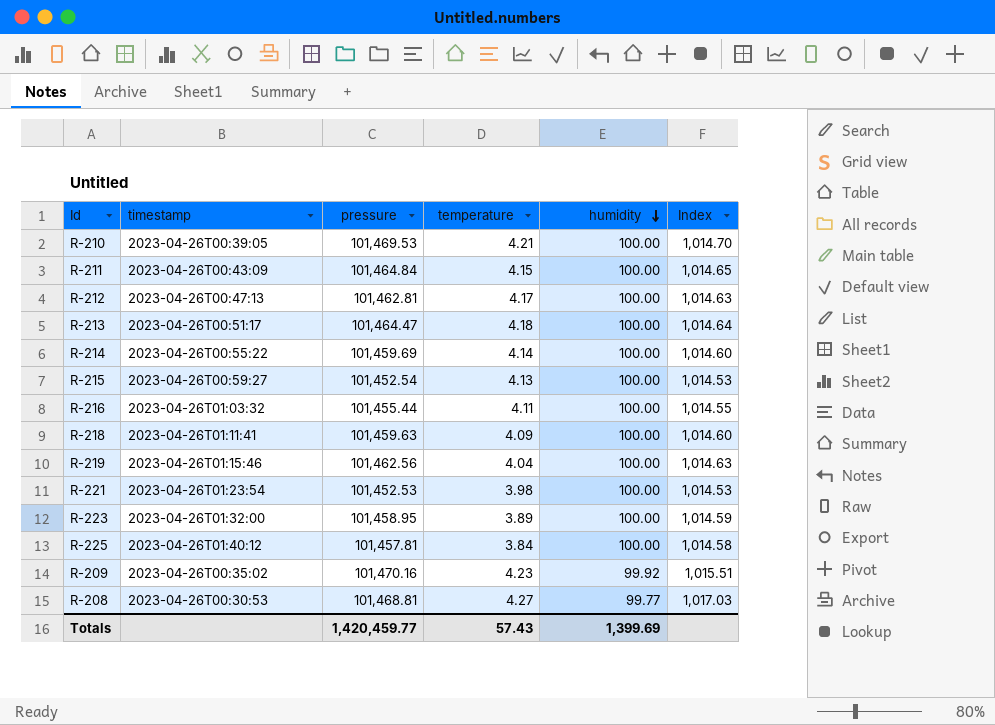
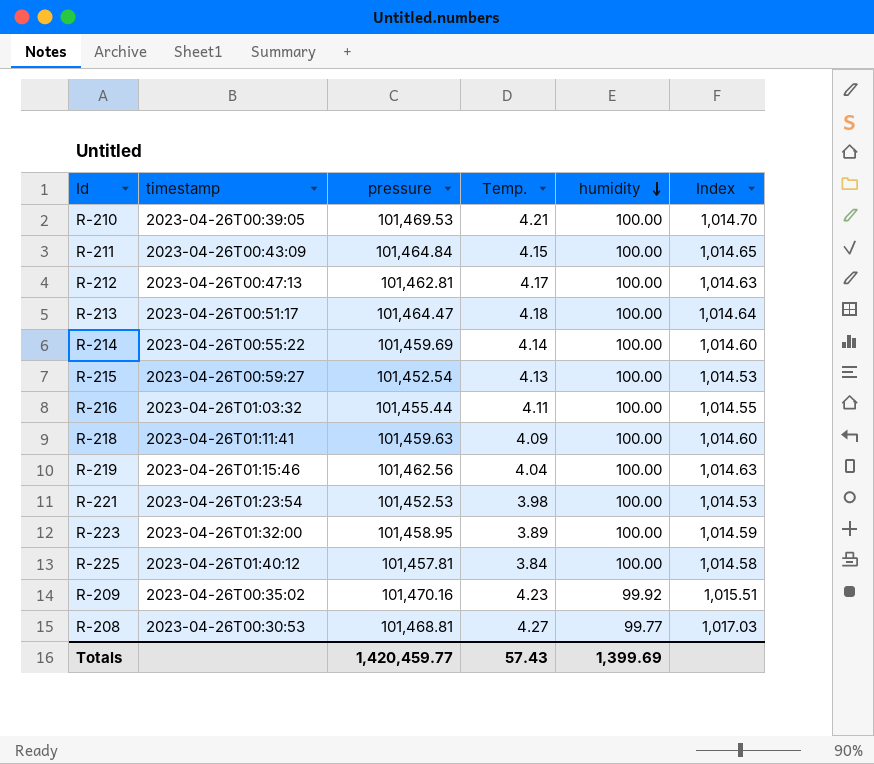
column name: temperature -> Temp.

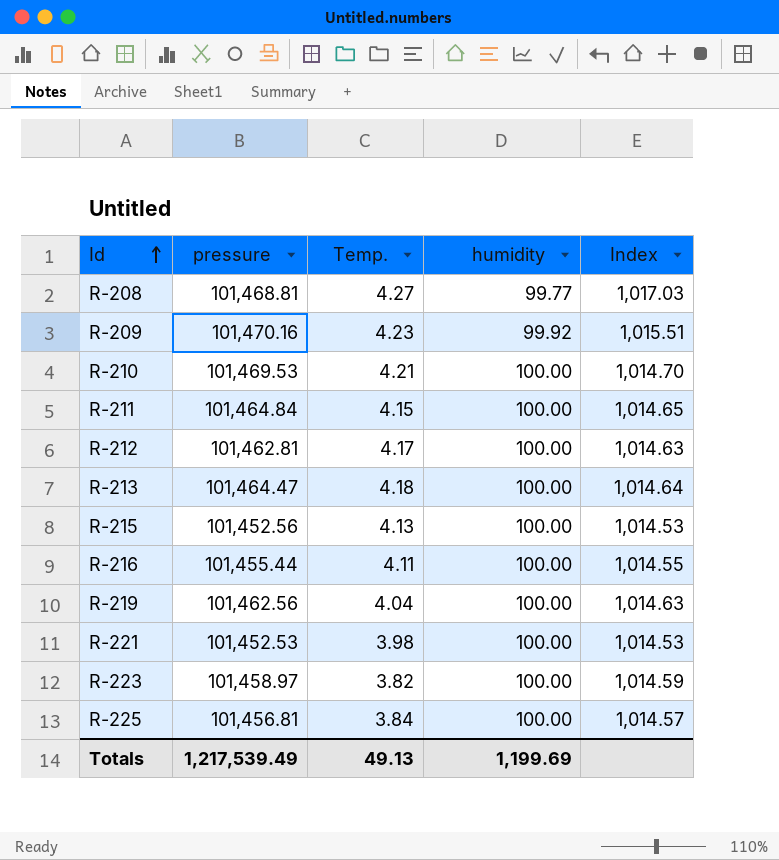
row order: humidity descending -> Id ascending
column timestamp | position: 2 -> none
row R-214: 2023-04-26T00:55:22 | 101,459.69 | 4.14 | 100.00 | 1,014.60 -> none
row R-218: 2023-04-26T01:11:41 | 101,459.63 | 4.09 | 100.00 | 1,014.60 -> none
R-215 | pressure: 101,452.54 -> 101,452.56
R-223 | pressure: 101,458.95 -> 101,458.97
R-223 | Temp.: 3.89 -> 3.82
R-225 | pressure: 101,457.81 -> 101,456.81
R-225 | Index: 1,014.58 -> 1,014.57
Totals | pressure: 1,420,459.77 -> 1,217,539.49
Totals | Temp.: 57.43 -> 49.13
Totals | humidity: 1,399.69 -> 1,199.69

